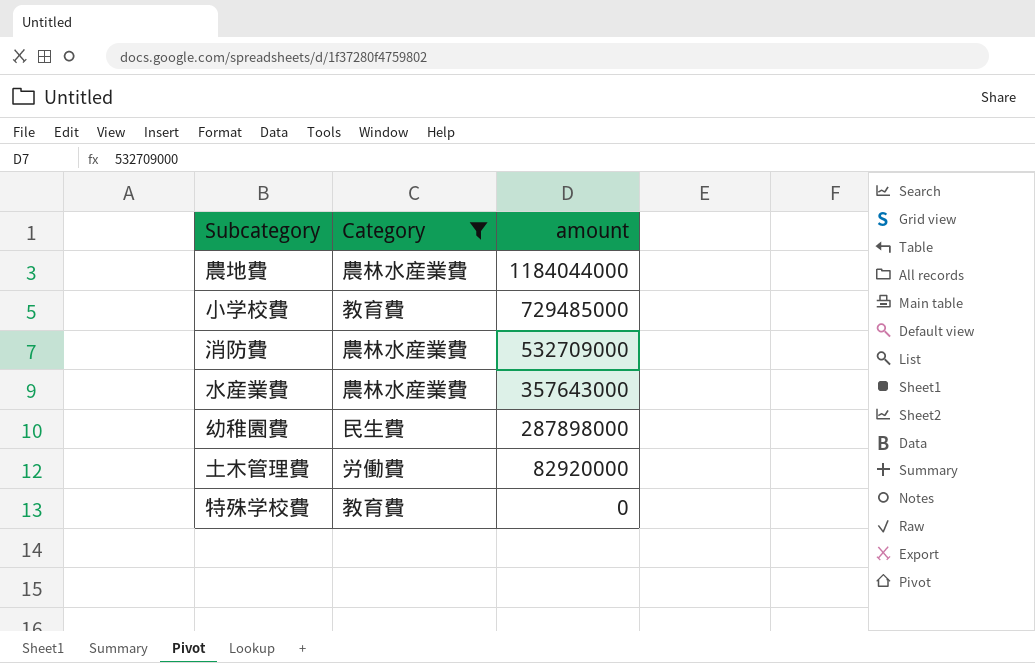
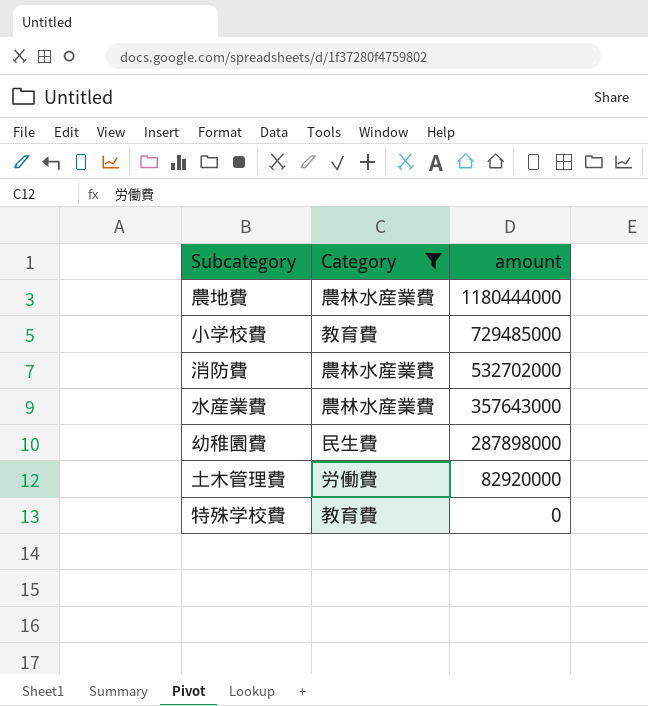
農地費 | amount: 1184044000 -> 1180444000
消防費 | amount: 532709000 -> 532702000

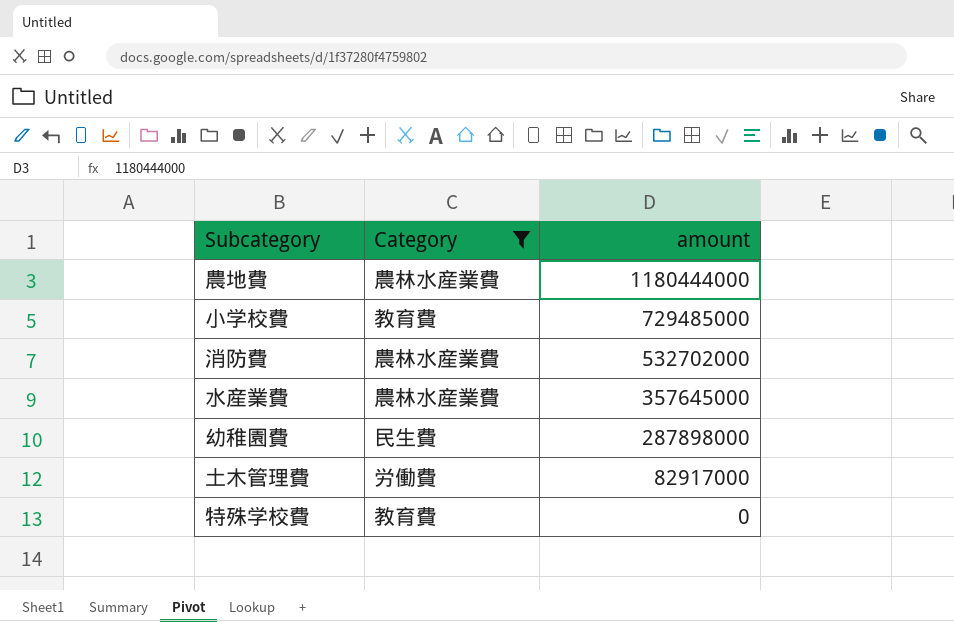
水産業費 | amount: 357643000 -> 357645000
土木管理費 | amount: 82920000 -> 82917000

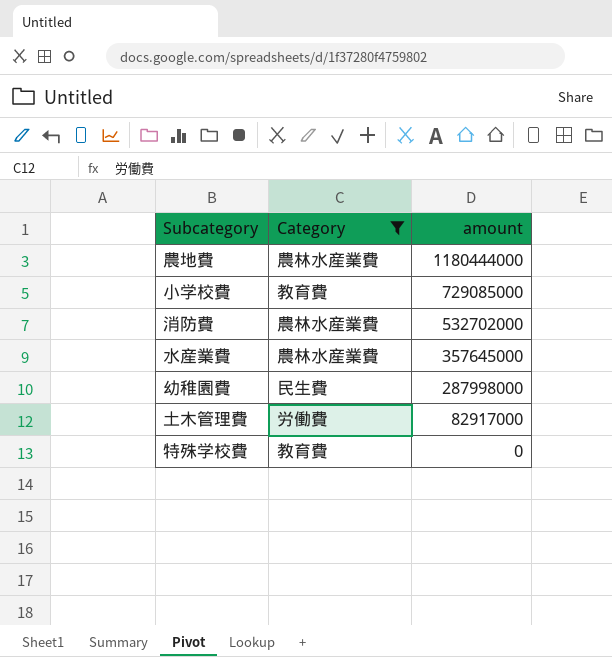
小学校費 | amount: 729485000 -> 729085000
幼稚園費 | amount: 287898000 -> 287998000

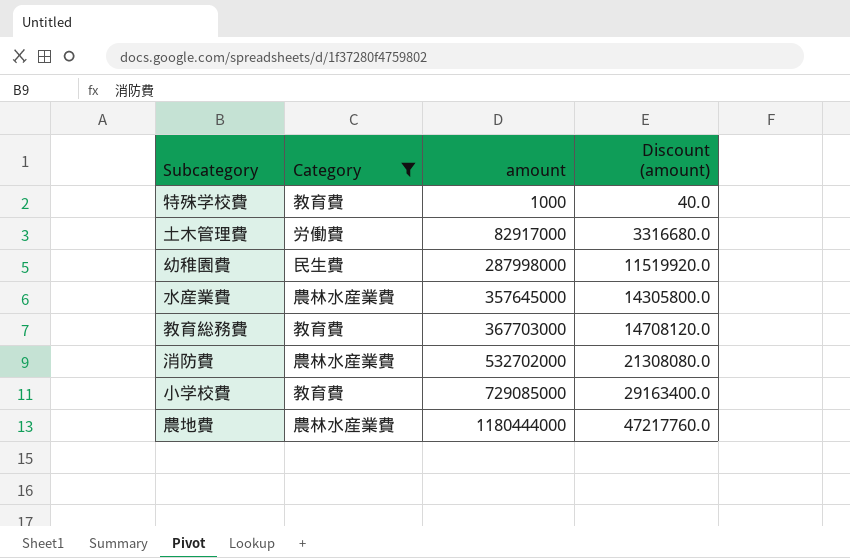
row order: amount descending -> amount ascending
column Discount (amount) | formula: none -> [amount] * 0.04
特殊学校費 | amount: 0 -> 1000
row 教育総務費: none -> 教育費 | 367703000 | 14708120.0

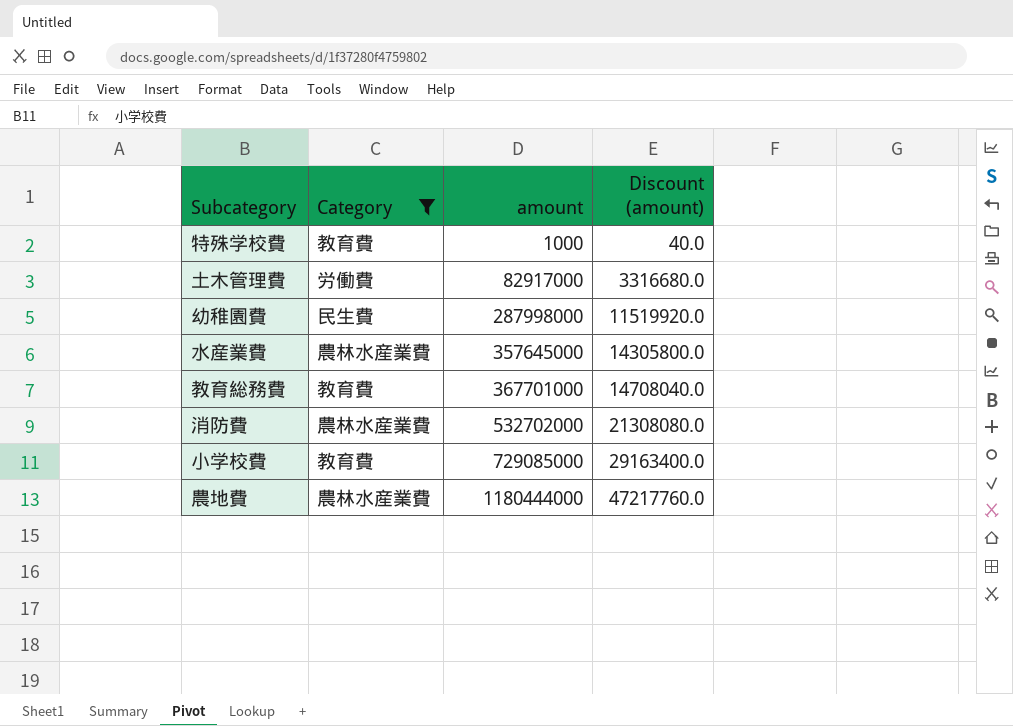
教育総務費 | amount: 367703000 -> 367701000
教育総務費 | Discount (amount): 14708120.0 -> 14708040.0

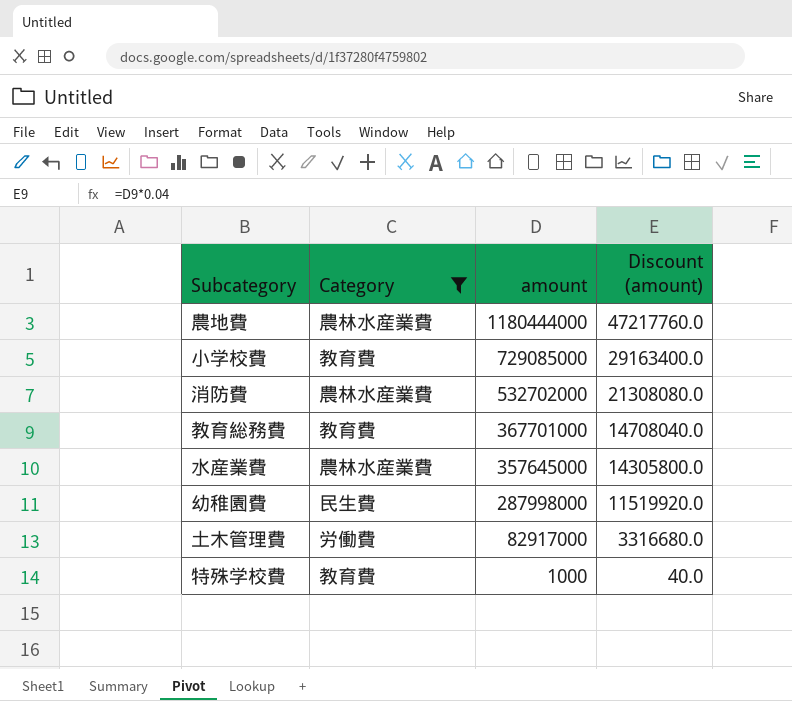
row order: amount ascending -> amount descending

